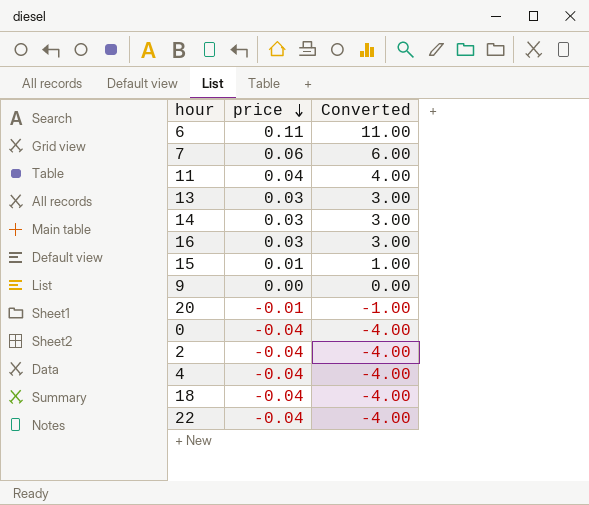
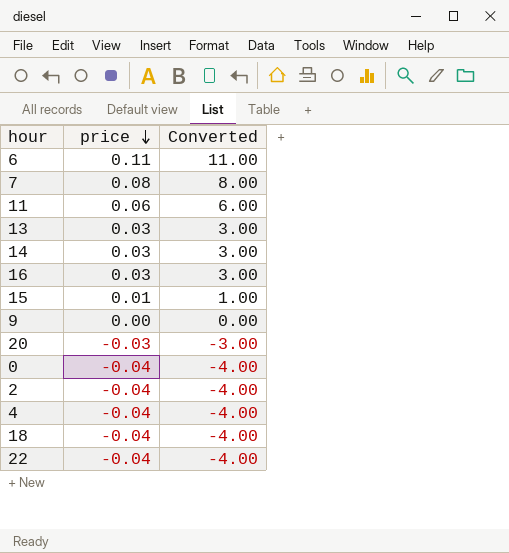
7 | price: 0.06 -> 0.08
7 | Converted: 6.00 -> 8.00
11 | price: 0.04 -> 0.06
11 | Converted: 4.00 -> 6.00
20 | price: -0.01 -> -0.03
20 | Converted: -1.00 -> -3.00

